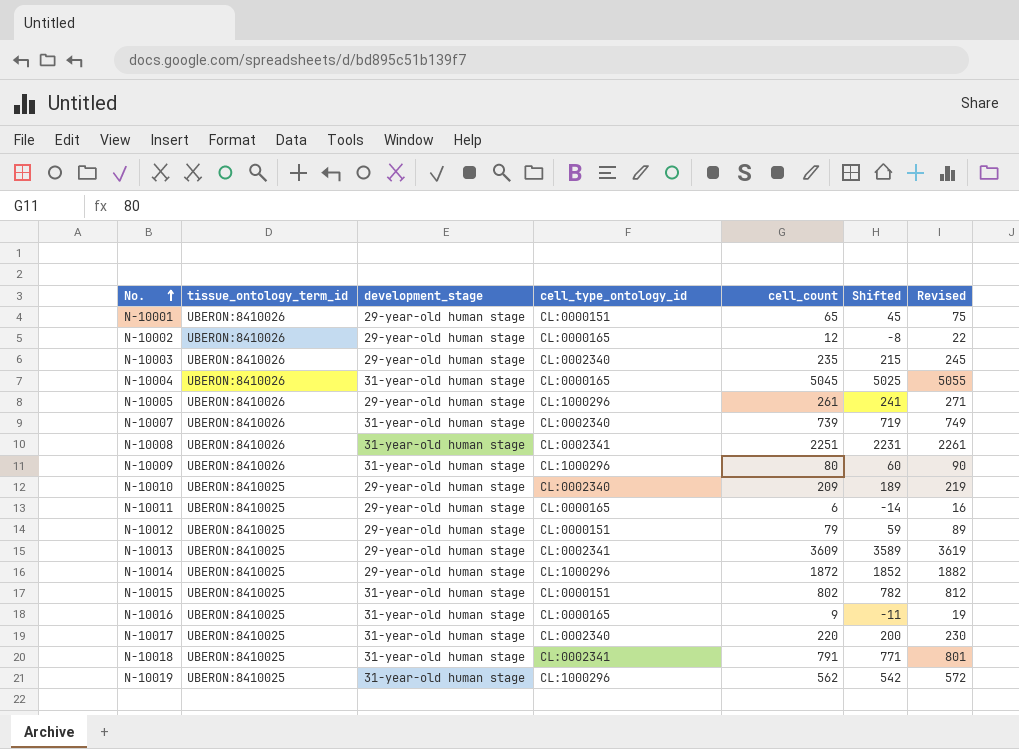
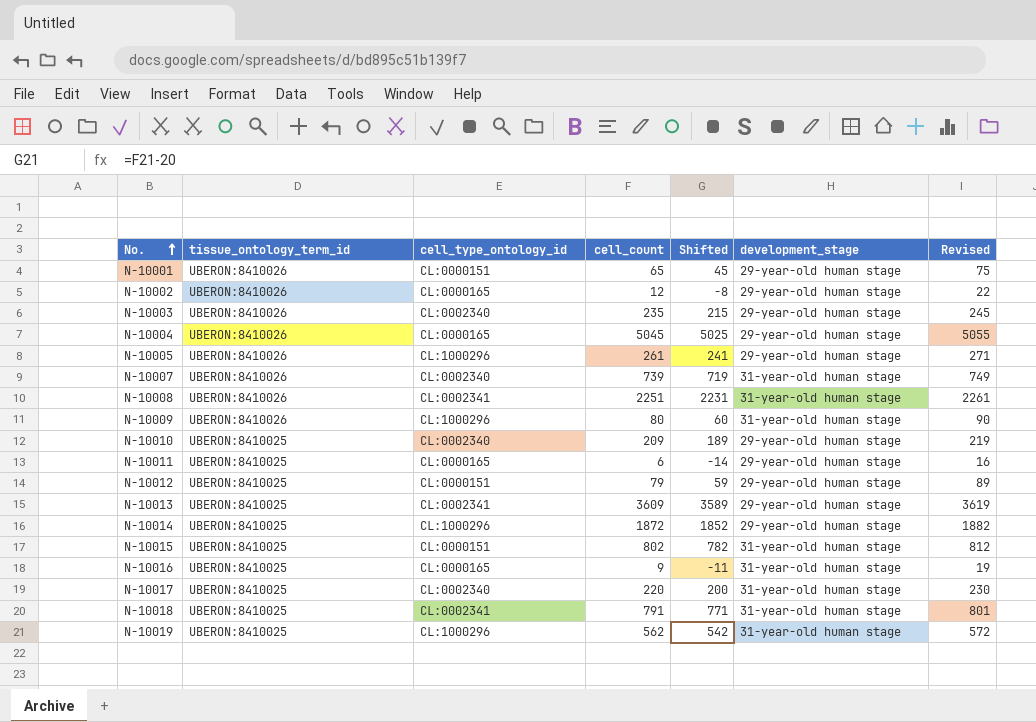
column development_stage | position: 3 -> 6
N-10004 | development_stage: 31-year-old human stage -> 29-year-old human stage

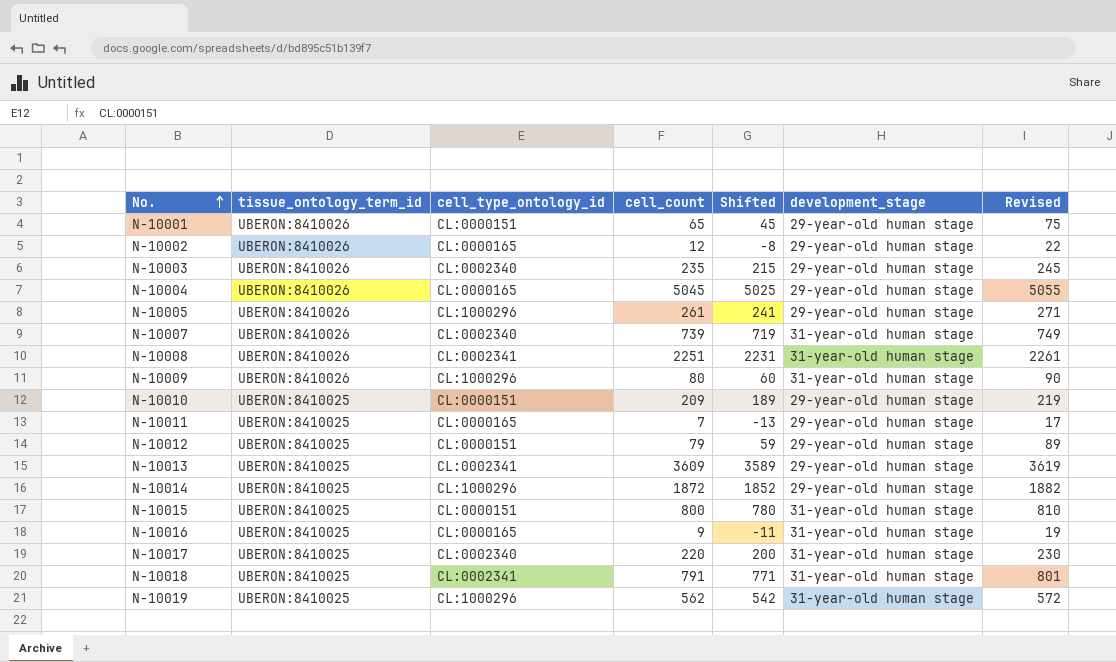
N-10010 | cell_type_ontology_id: CL:0002340 -> CL:0000151
N-10011 | cell_count: 6 -> 7
N-10011 | Shifted: -14 -> -13
N-10011 | Revised: 16 -> 17
N-10015 | cell_count: 802 -> 800
N-10015 | Shifted: 782 -> 780
N-10015 | Revised: 812 -> 810

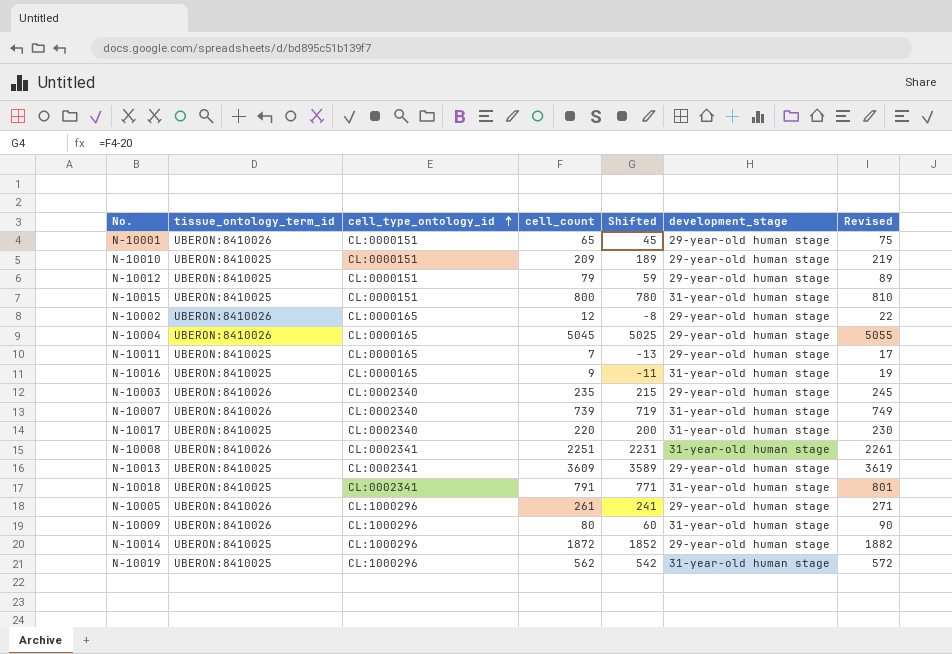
row order: No. ascending -> cell_type_ontology_id ascending

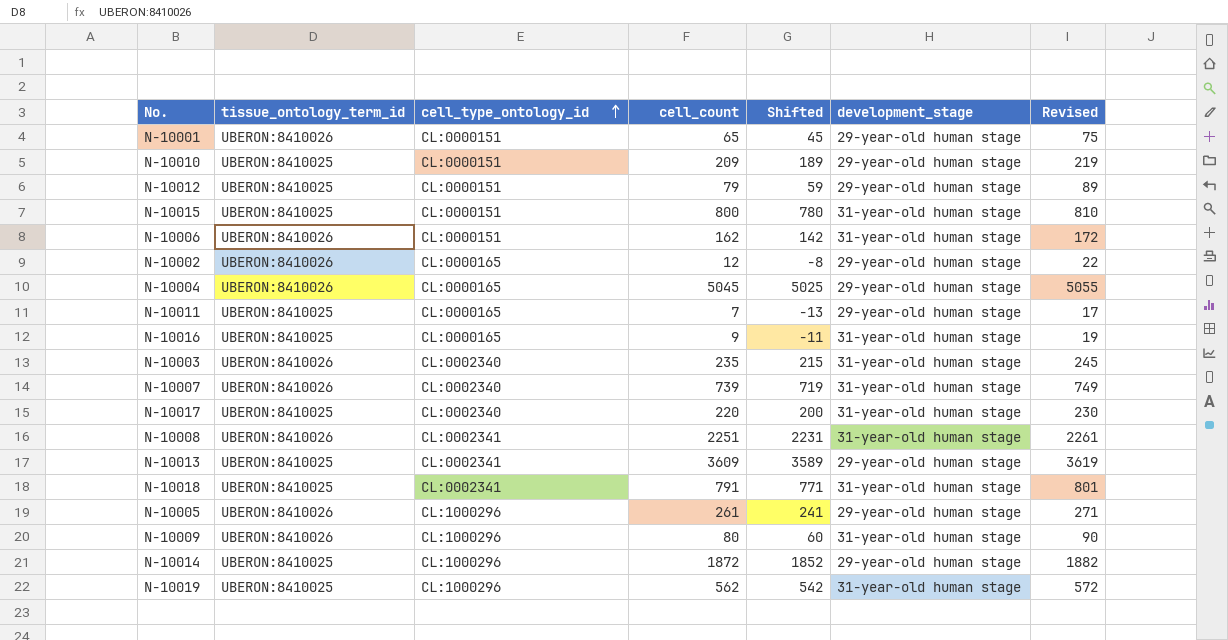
row N-10006: none -> UBERON:8410026 | CL:0000151 | 162 | 142 | 31-year-old human stage | 172
N-10003 | development_stage: 29-year-old human stage -> 31-year-old human stage

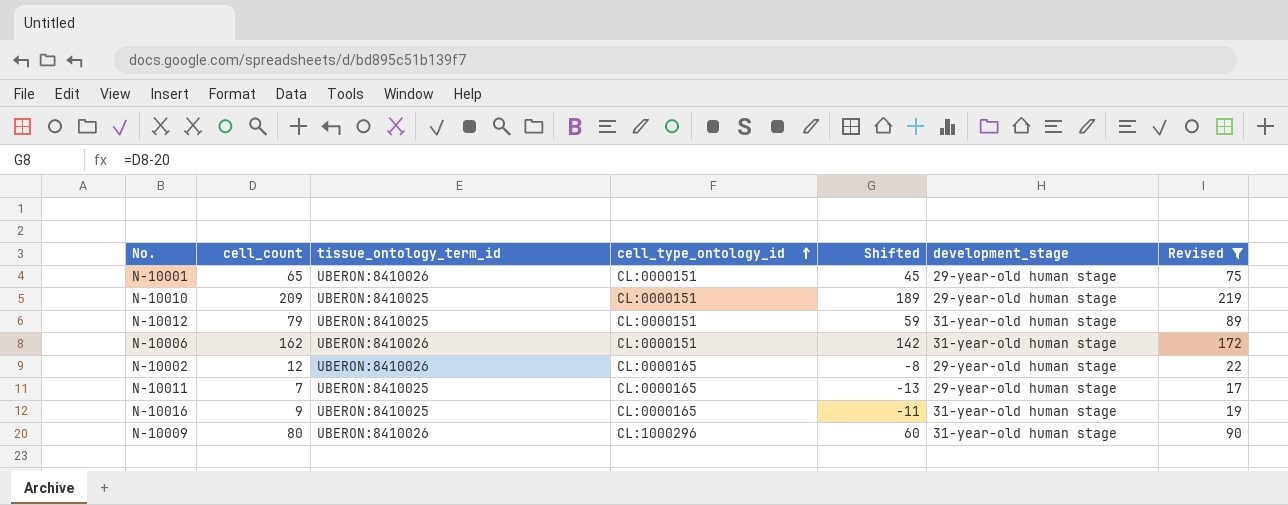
filter: none -> Revised <= 219
column cell_count | position: 4 -> 2
N-10012 | development_stage: 29-year-old human stage -> 31-year-old human stage

